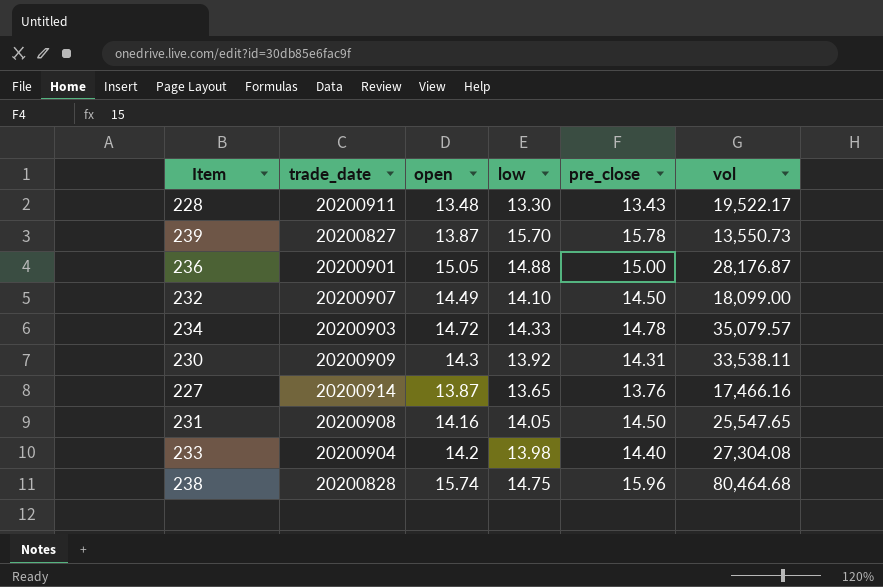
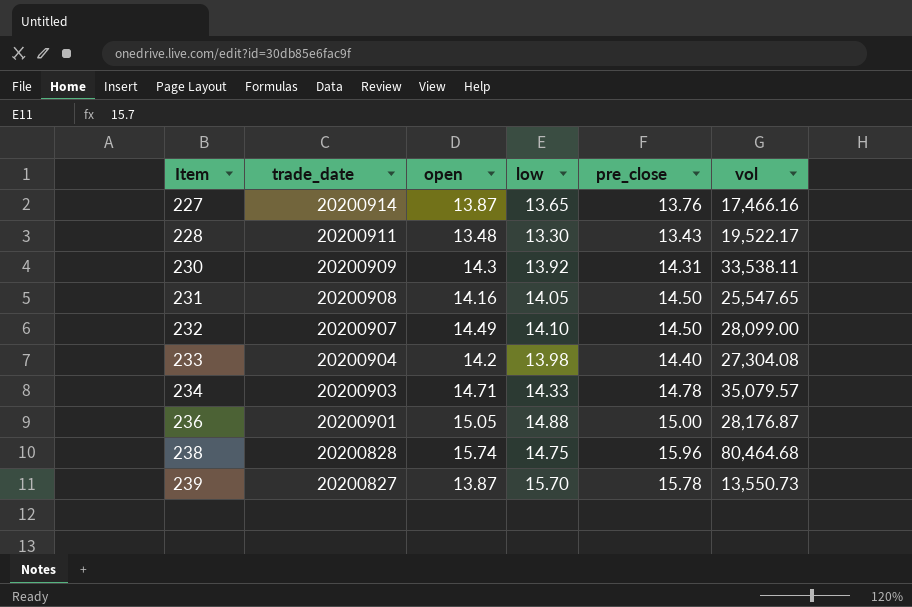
row order: none -> Item ascending
232 | vol: 18,099.00 -> 28,099.00
234 | open: 14.72 -> 14.71

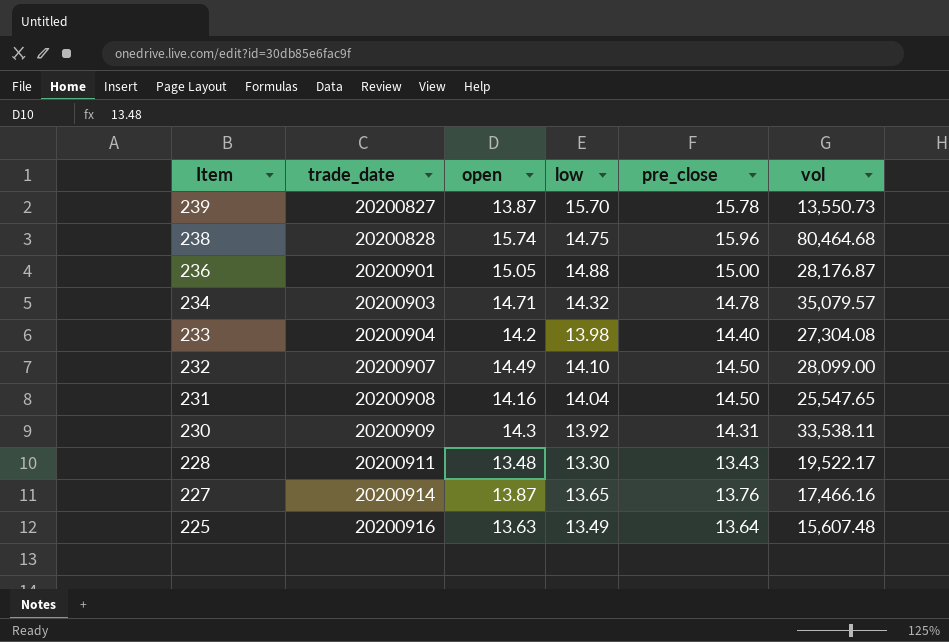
row order: Item ascending -> Item descending
234 | low: 14.33 -> 14.32
231 | low: 14.05 -> 14.04
row 225: none -> 20200916 | 13.63 | 13.49 | 13.64 | 15,607.48

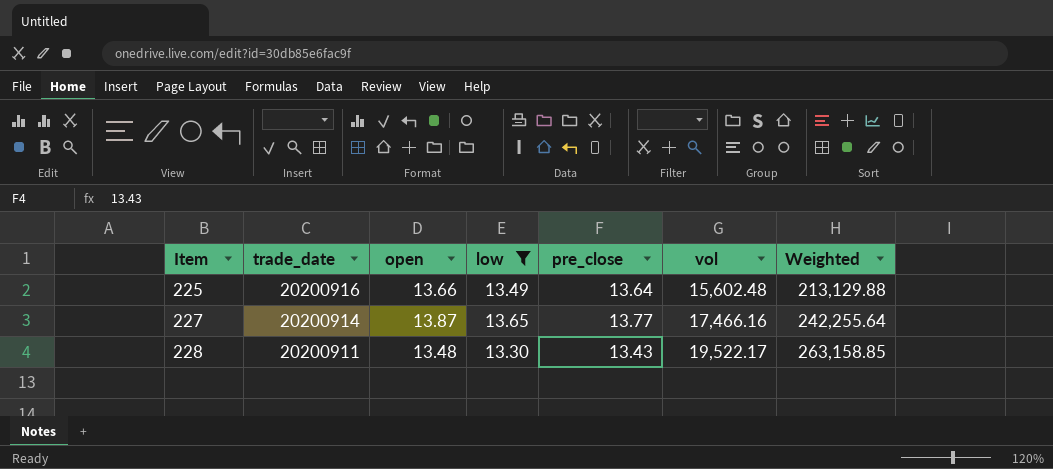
filter: none -> low <= 13.65
row order: Item descending -> Item ascending
column Weighted | formula: none -> [open] * [vol]
225 | open: 13.63 -> 13.66
225 | vol: 15,607.48 -> 15,602.48
227 | pre_close: 13.76 -> 13.77

